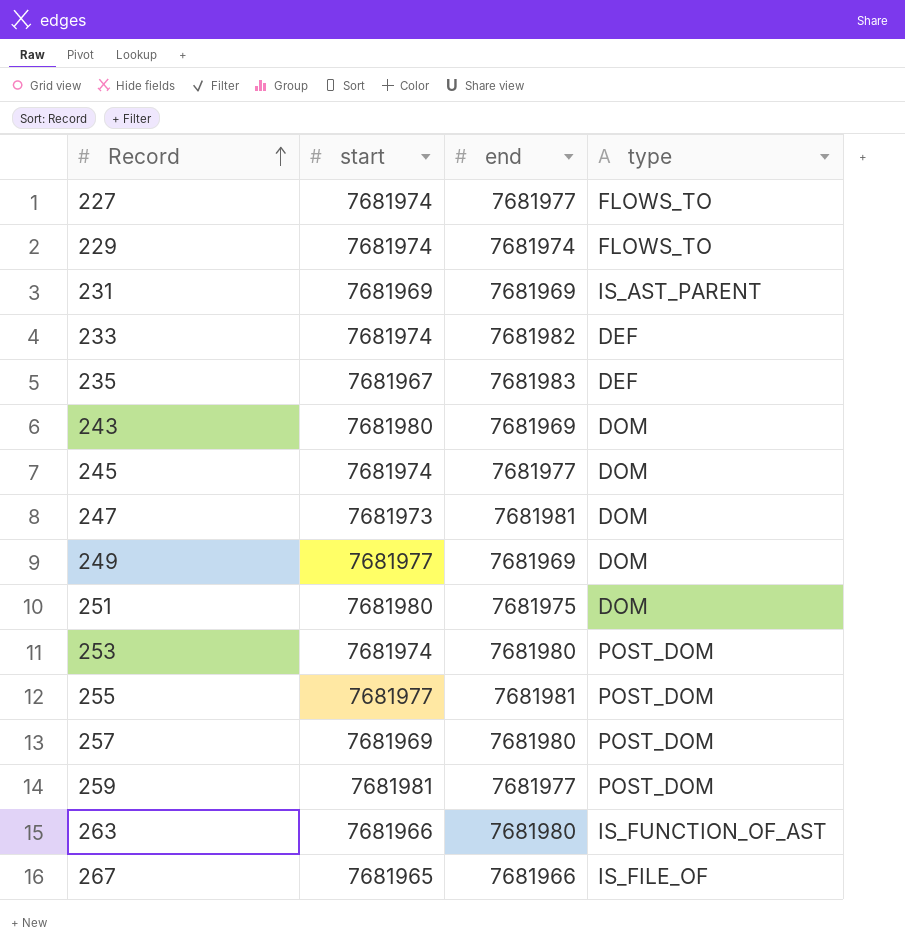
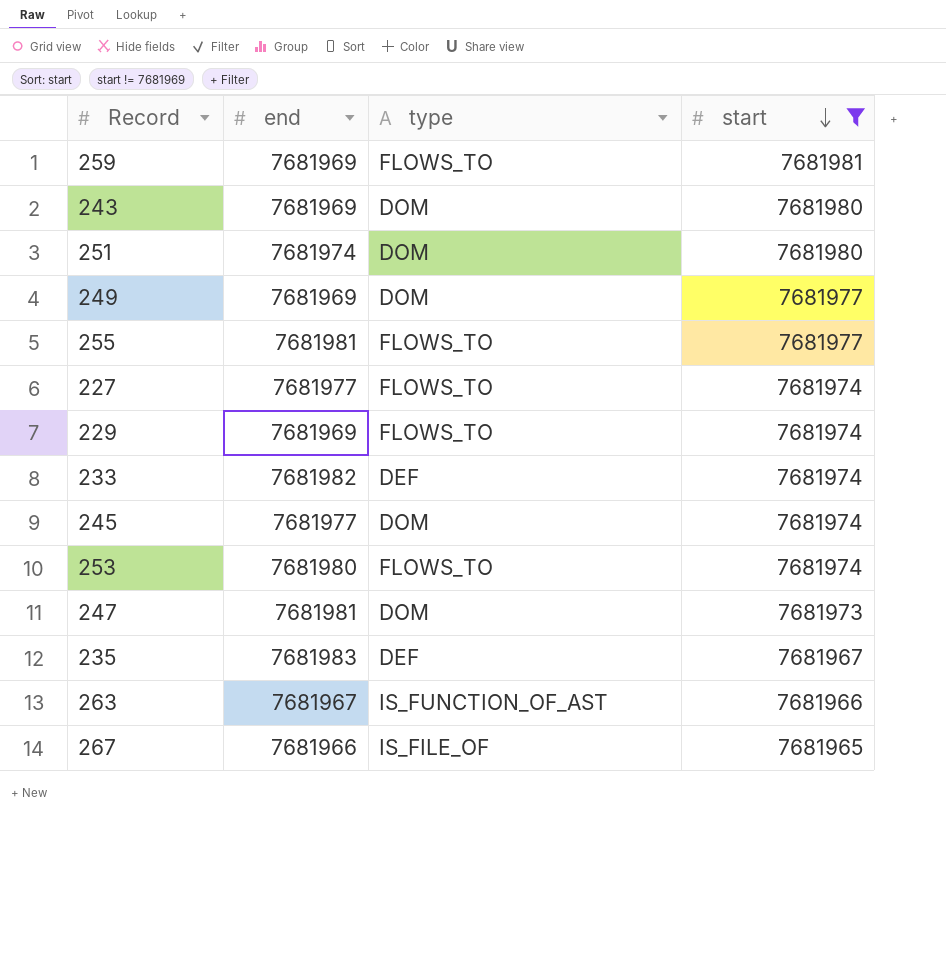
filter: none -> start != 7681969
row order: Record ascending -> start descending
column start | position: 2 -> 4
259 | end: 7681977 -> 7681969
259 | type: POST_DOM -> FLOWS_TO
251 | end: 7681975 -> 7681974
255 | type: POST_DOM -> FLOWS_TO
229 | end: 7681974 -> 7681969
253 | type: POST_DOM -> FLOWS_TO
263 | end: 7681980 -> 7681967

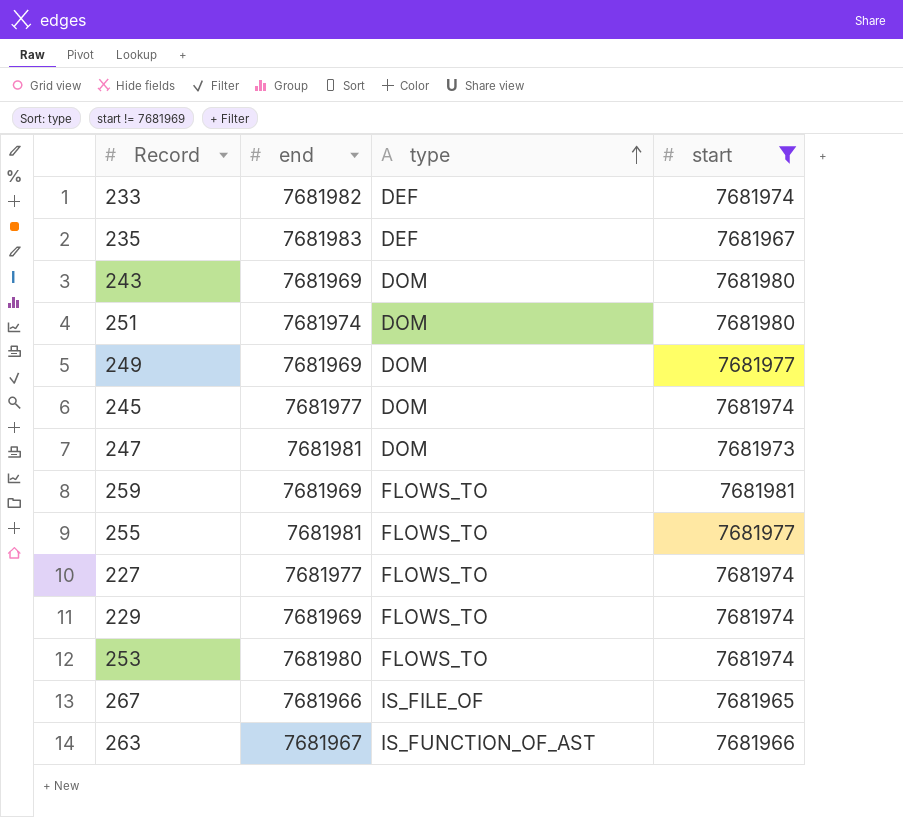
row order: start descending -> type ascending

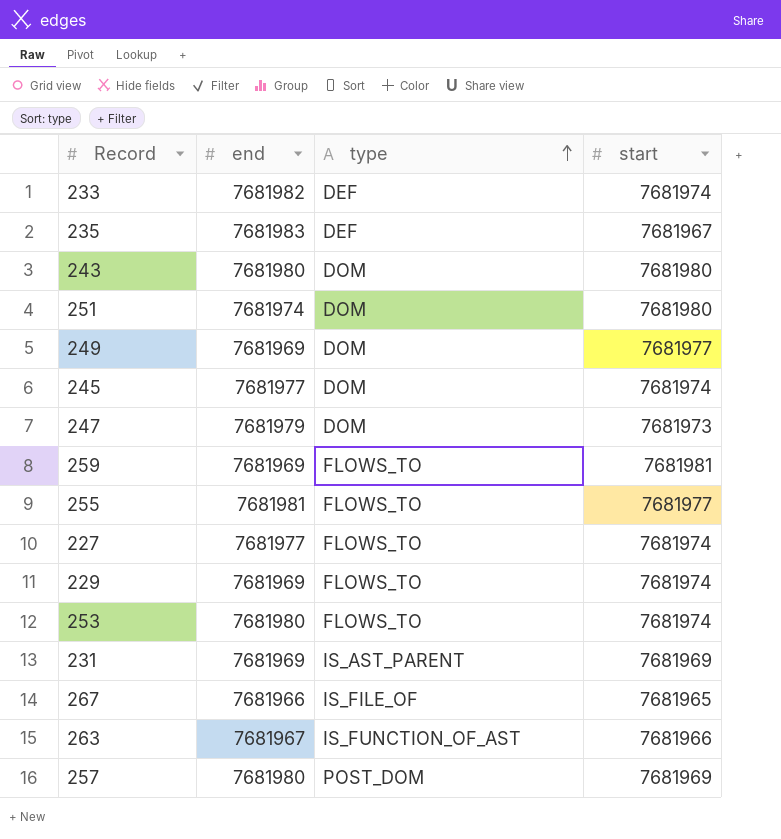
filter: start != 7681969 -> none
243 | end: 7681969 -> 7681980
247 | end: 7681981 -> 7681979

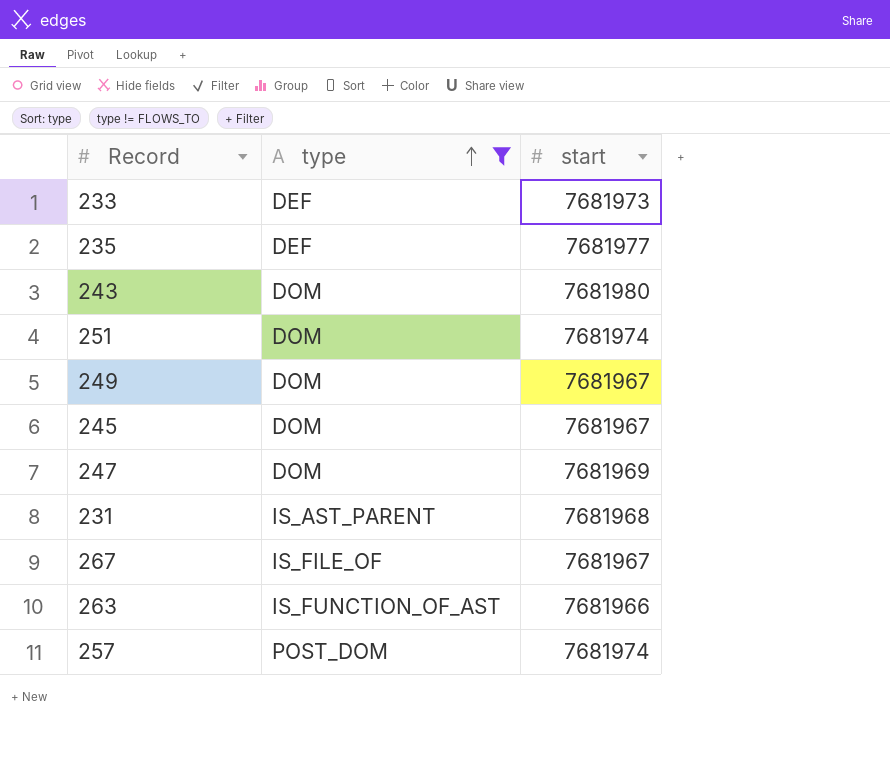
filter: none -> type != FLOWS_TO
column end | position: 2 -> none
233 | start: 7681974 -> 7681973
235 | start: 7681967 -> 7681977
251 | start: 7681980 -> 7681974
249 | start: 7681977 -> 7681967
245 | start: 7681974 -> 7681967
247 | start: 7681973 -> 7681969
231 | start: 7681969 -> 7681968
267 | start: 7681965 -> 7681967
257 | start: 7681969 -> 7681974

